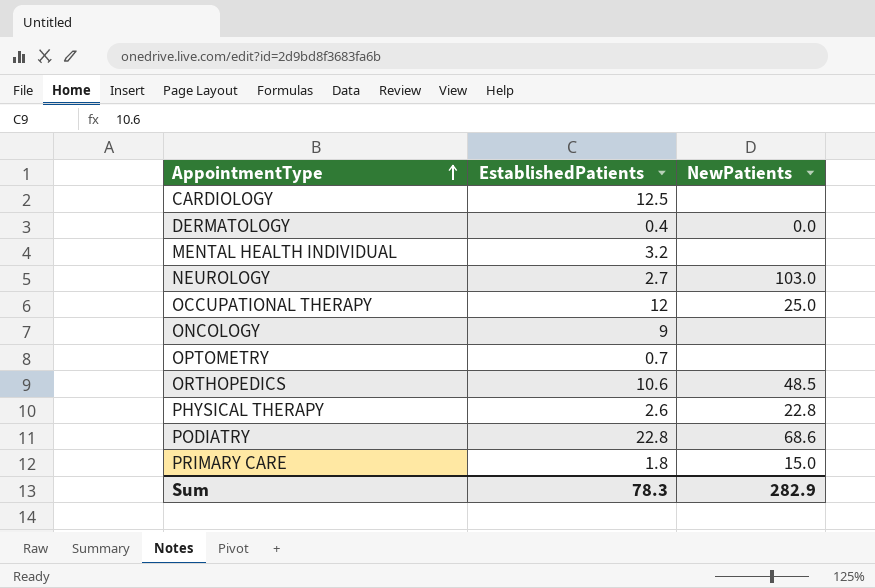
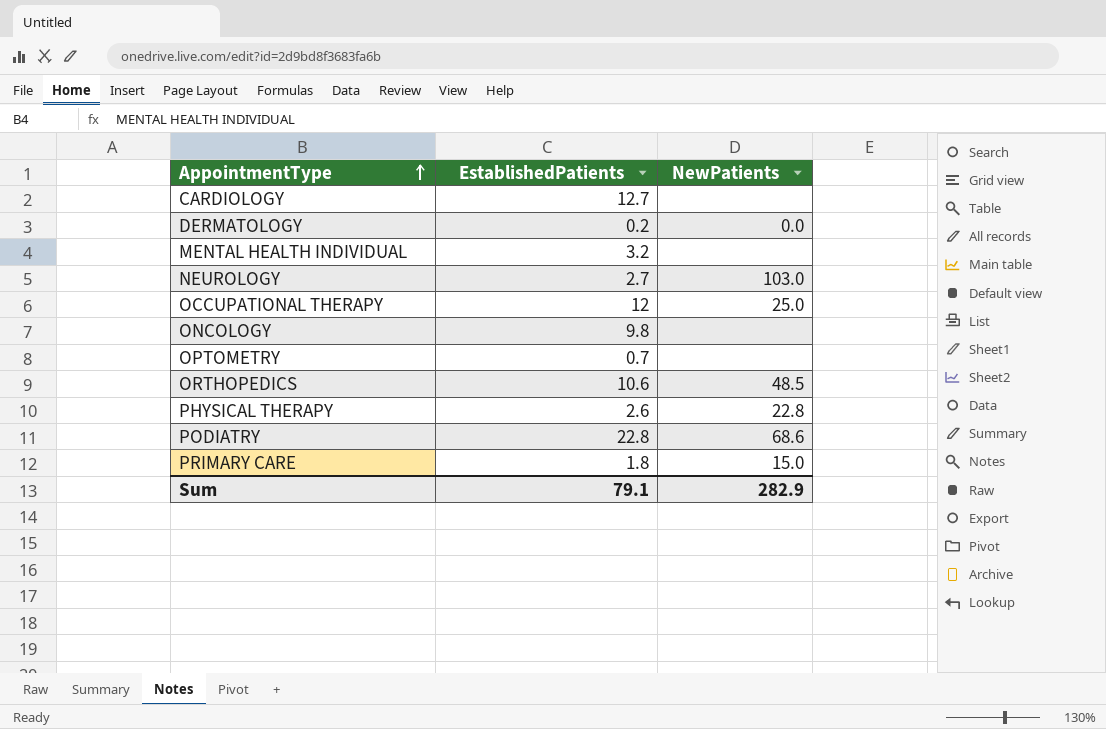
CARDIOLOGY | EstablishedPatients: 12.5 -> 12.7
DERMATOLOGY | EstablishedPatients: 0.4 -> 0.2
ONCOLOGY | EstablishedPatients: 9 -> 9.8
Sum | EstablishedPatients: 78.3 -> 79.1

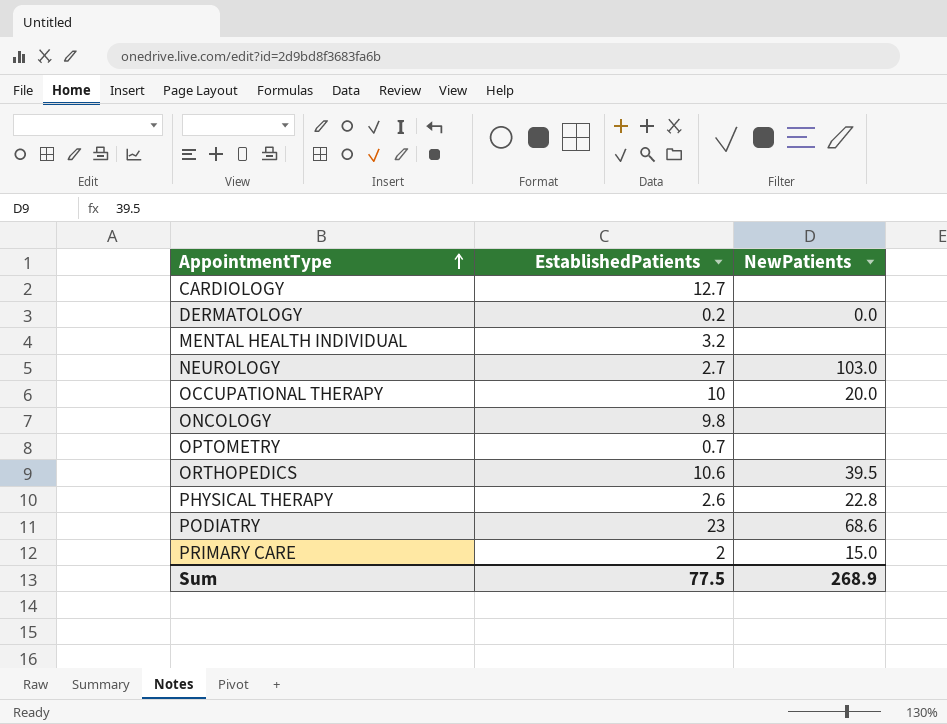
OCCUPATIONAL THERAPY | EstablishedPatients: 12 -> 10
OCCUPATIONAL THERAPY | NewPatients: 25.0 -> 20.0
ORTHOPEDICS | NewPatients: 48.5 -> 39.5
PODIATRY | EstablishedPatients: 22.8 -> 23
PRIMARY CARE | EstablishedPatients: 1.8 -> 2
Sum | EstablishedPatients: 79.1 -> 77.5
Sum | NewPatients: 282.9 -> 268.9

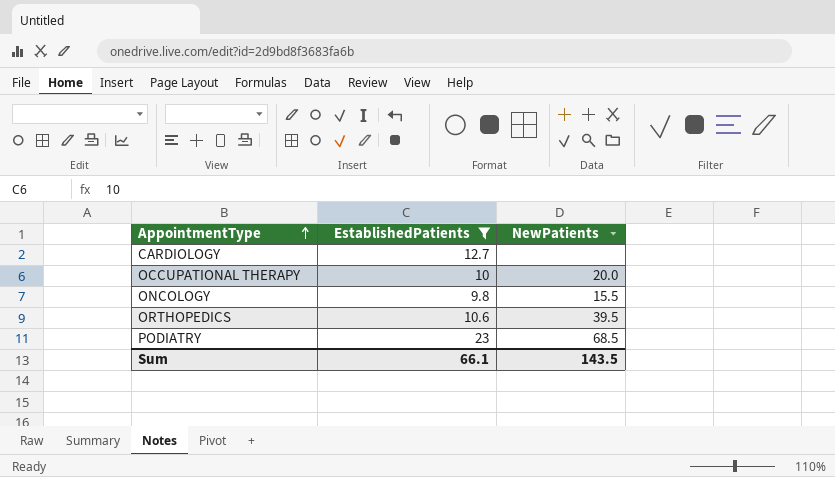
filter: none -> EstablishedPatients >= 9.8
ONCOLOGY | NewPatients: none -> 15.5
PODIATRY | NewPatients: 68.6 -> 68.5
Sum | EstablishedPatients: 77.5 -> 66.1
Sum | NewPatients: 268.9 -> 143.5

